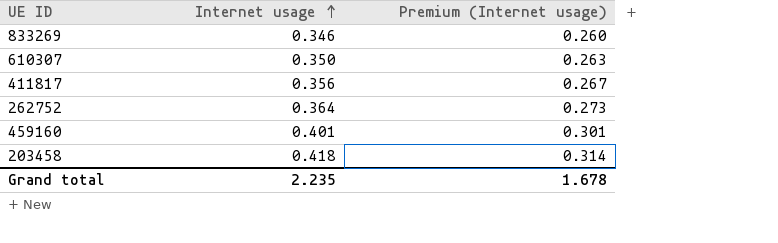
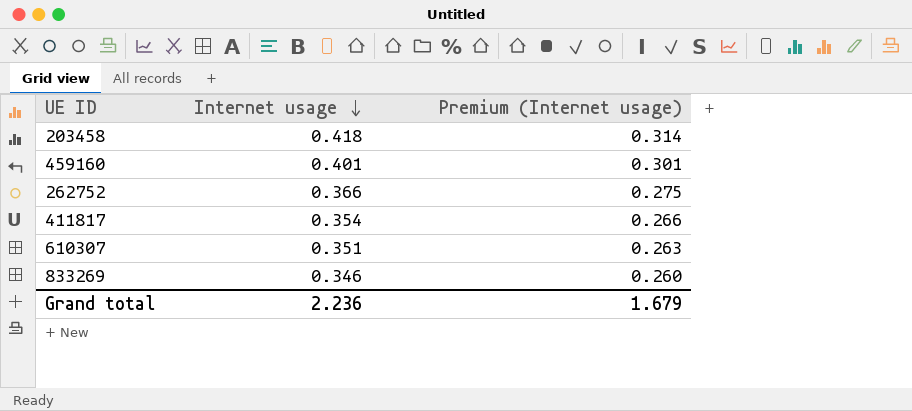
row order: Internet usage ascending -> Internet usage descending
262752 | Internet usage: 0.364 -> 0.366
262752 | Premium (Internet usage): 0.273 -> 0.275
411817 | Internet usage: 0.356 -> 0.354
411817 | Premium (Internet usage): 0.267 -> 0.266
610307 | Internet usage: 0.350 -> 0.351
Grand total | Internet usage: 2.235 -> 2.236
Grand total | Premium (Internet usage): 1.678 -> 1.679

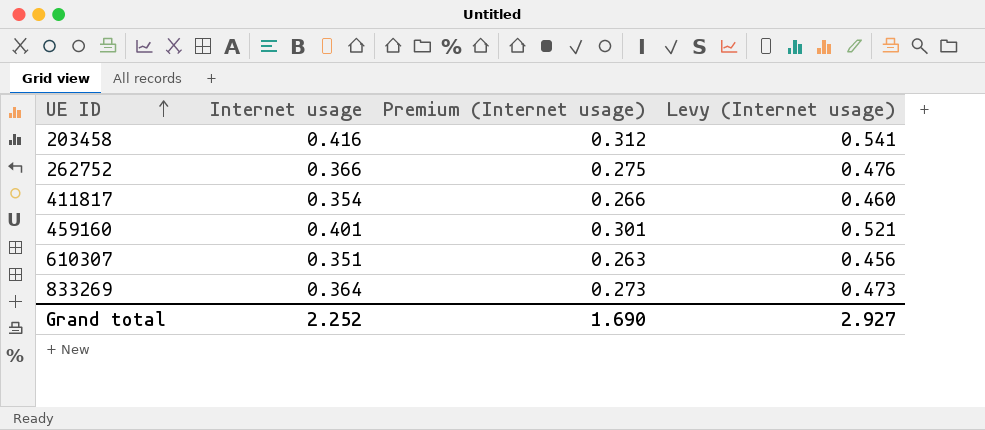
row order: Internet usage descending -> UE ID ascending
column Levy (Internet usage) | formula: none -> [Internet usage] * 1.3
203458 | Internet usage: 0.418 -> 0.416
203458 | Premium (Internet usage): 0.314 -> 0.312
833269 | Internet usage: 0.346 -> 0.364
833269 | Premium (Internet usage): 0.260 -> 0.273
Grand total | Internet usage: 2.236 -> 2.252
Grand total | Premium (Internet usage): 1.679 -> 1.690

